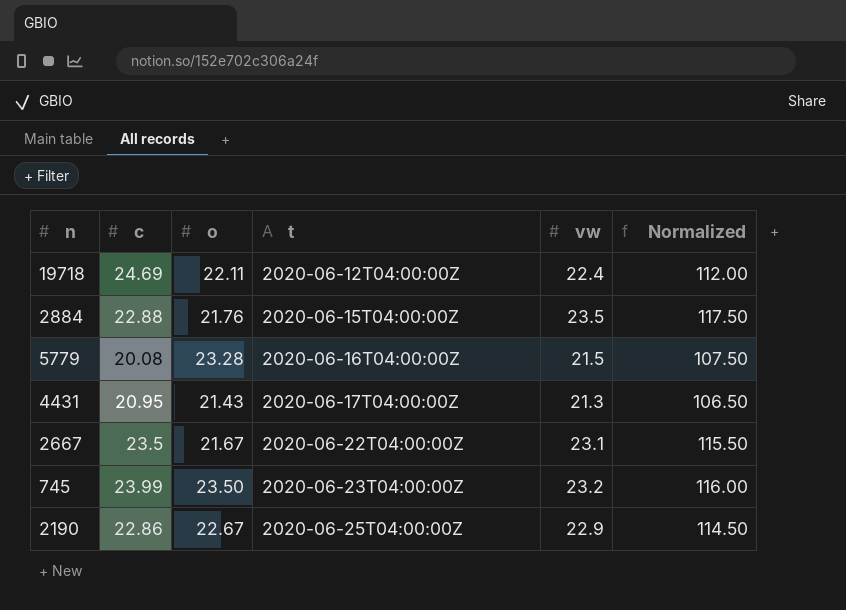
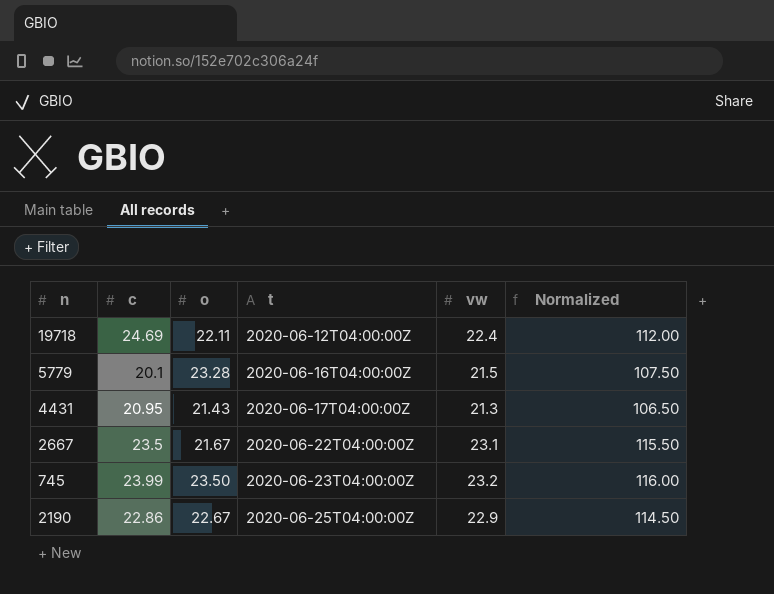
row 2884: 22.88 | 21.76 | 2020-06-15T04:00:00Z | 23.5 | 117.50 -> none
5779 | c: 20.08 -> 20.1

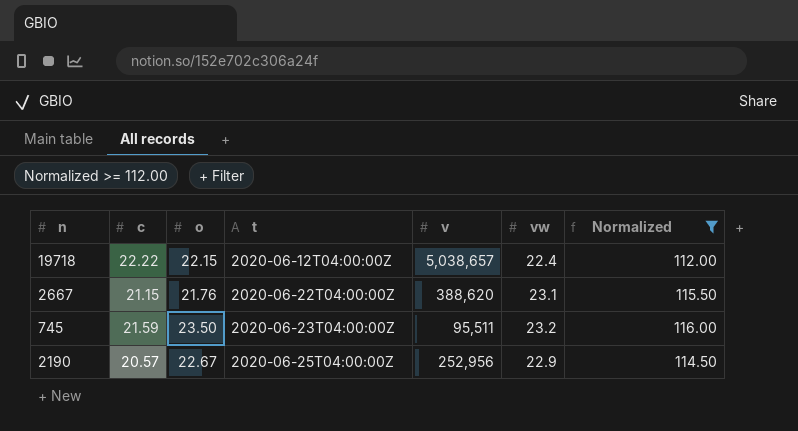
filter: none -> Normalized >= 112.00
column v | position: none -> 5
19718 | c: 24.69 -> 22.22
19718 | o: 22.11 -> 22.15
2667 | c: 23.5 -> 21.15
2667 | o: 21.67 -> 21.76
745 | c: 23.99 -> 21.59
2190 | c: 22.86 -> 20.57

